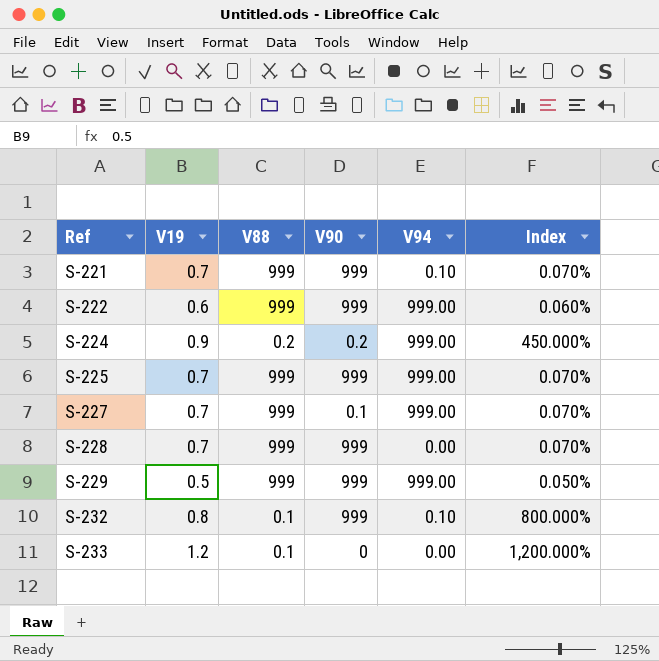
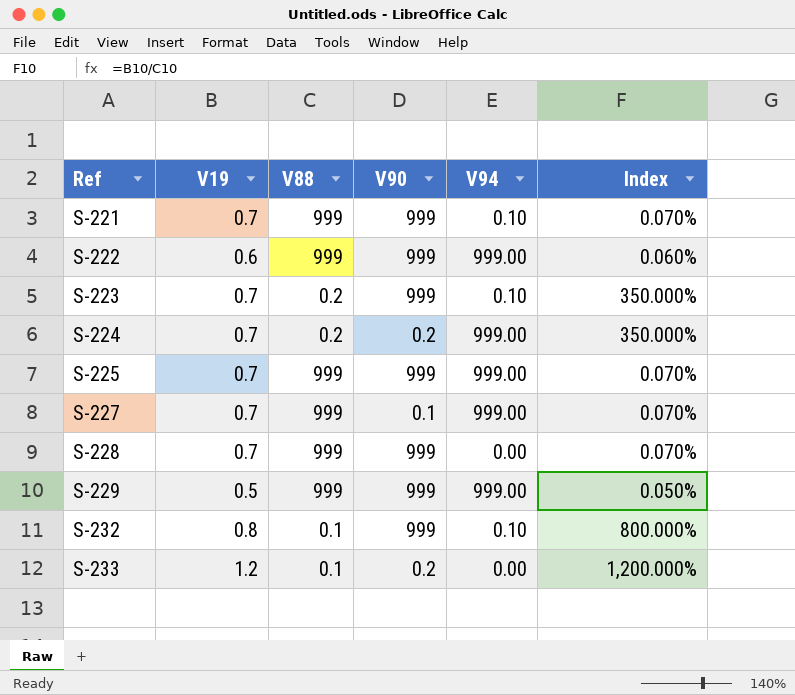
row S-223: none -> 0.7 | 0.2 | 999 | 0.10 | 350.000%
S-224 | V19: 0.9 -> 0.7
S-224 | Index: 450.000% -> 350.000%
S-233 | V90: 0 -> 0.2

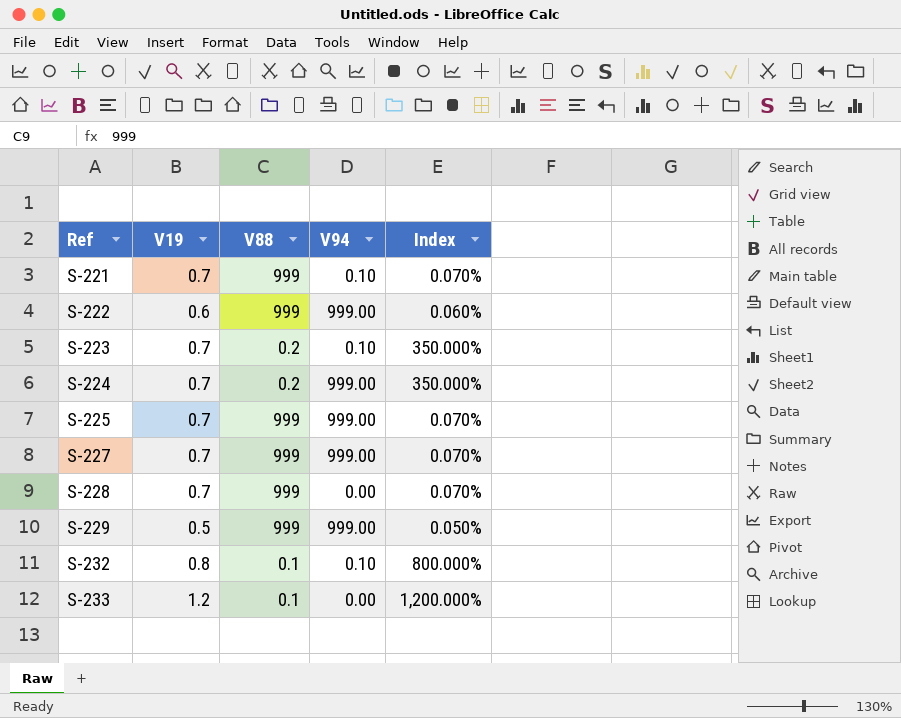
column V90 | position: 4 -> none

